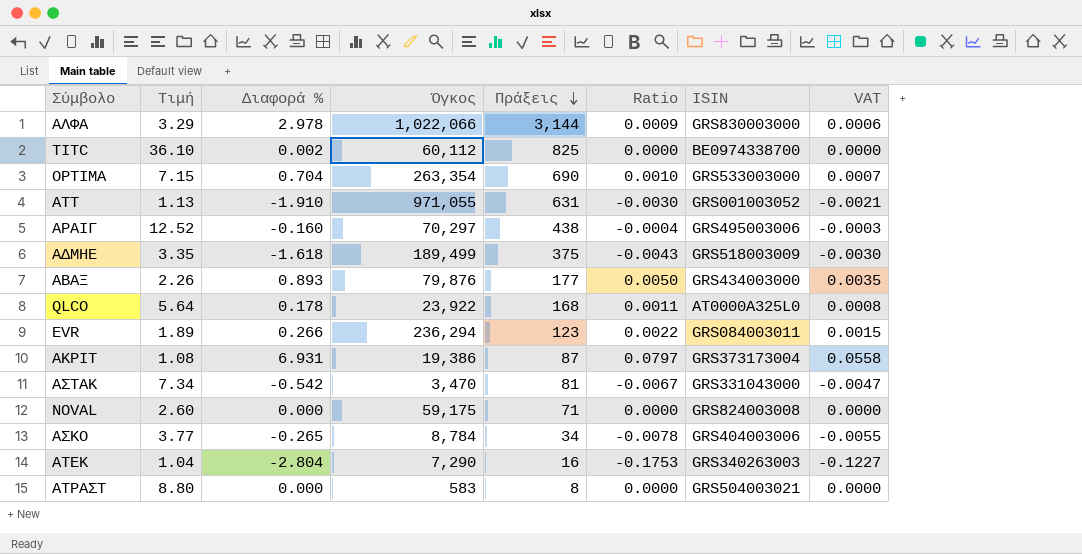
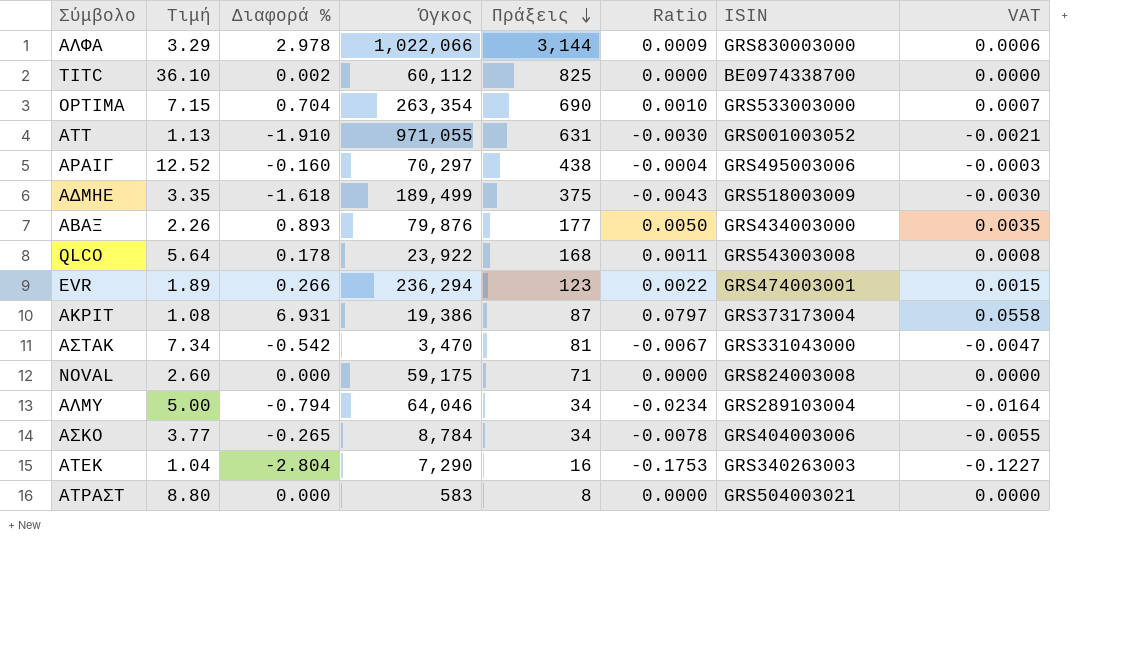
QLCO | ISIN: AT0000A325L0 -> GRS543003008
EVR | ISIN: GRS084003011 -> GRS474003001
row ΑΛΜΥ: none -> 5.00 | -0.794 | 64,046 | 34 | -0.0234 | GRS289103004 | -0.0164

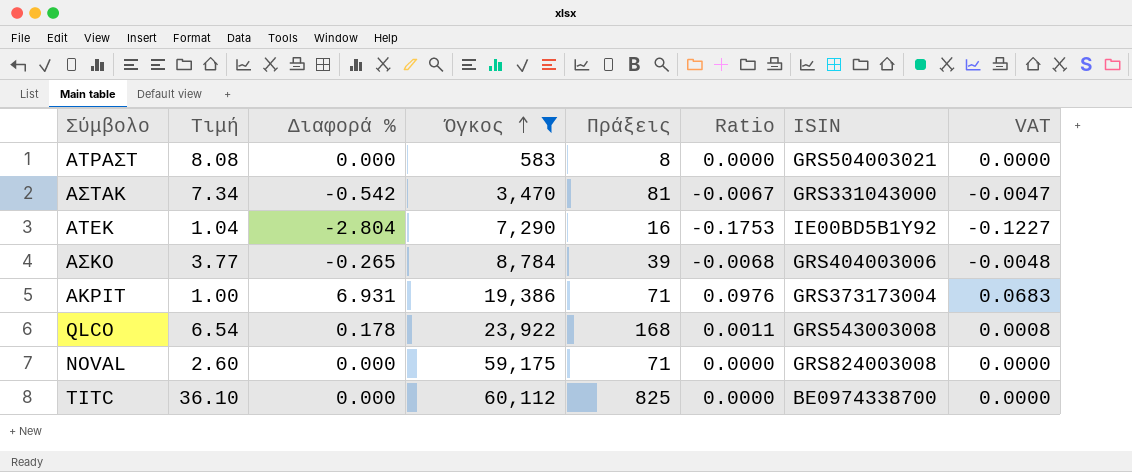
filter: none -> Όγκος <= 60,112
row order: Πράξεις descending -> Όγκος ascending
ΑΤΡΑΣΤ | Τιμή: 8.80 -> 8.08
ΑΤΕΚ | ISIN: GRS340263003 -> IE00BD5B1Y92
ΑΣΚΟ | Πράξεις: 34 -> 39
ΑΣΚΟ | Ratio: -0.0078 -> -0.0068
ΑΣΚΟ | VAT: -0.0055 -> -0.0048
ΑΚΡΙΤ | Τιμή: 1.08 -> 1.00
ΑΚΡΙΤ | Πράξεις: 87 -> 71
ΑΚΡΙΤ | Ratio: 0.0797 -> 0.0976
ΑΚΡΙΤ | VAT: 0.0558 -> 0.0683
QLCO | Τιμή: 5.64 -> 6.54
TITC | Διαφορά %: 0.002 -> 0.000

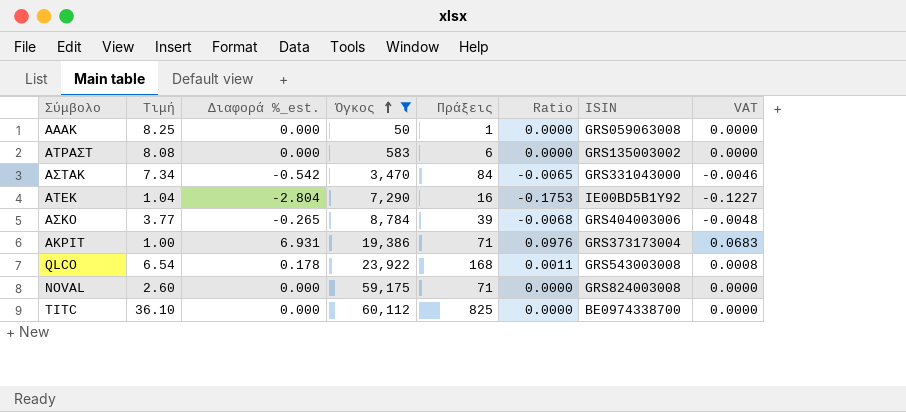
column name: Διαφορά % -> Διαφορά %_est.
row ΑΑΑΚ: none -> 8.25 | 0.000 | 50 | 1 | 0.0000 | GRS059063008 | 0.0000
ΑΤΡΑΣΤ | Πράξεις: 8 -> 6
ΑΤΡΑΣΤ | ISIN: GRS504003021 -> GRS135003002
ΑΣΤΑΚ | Πράξεις: 81 -> 84
ΑΣΤΑΚ | Ratio: -0.0067 -> -0.0065
ΑΣΤΑΚ | VAT: -0.0047 -> -0.0046

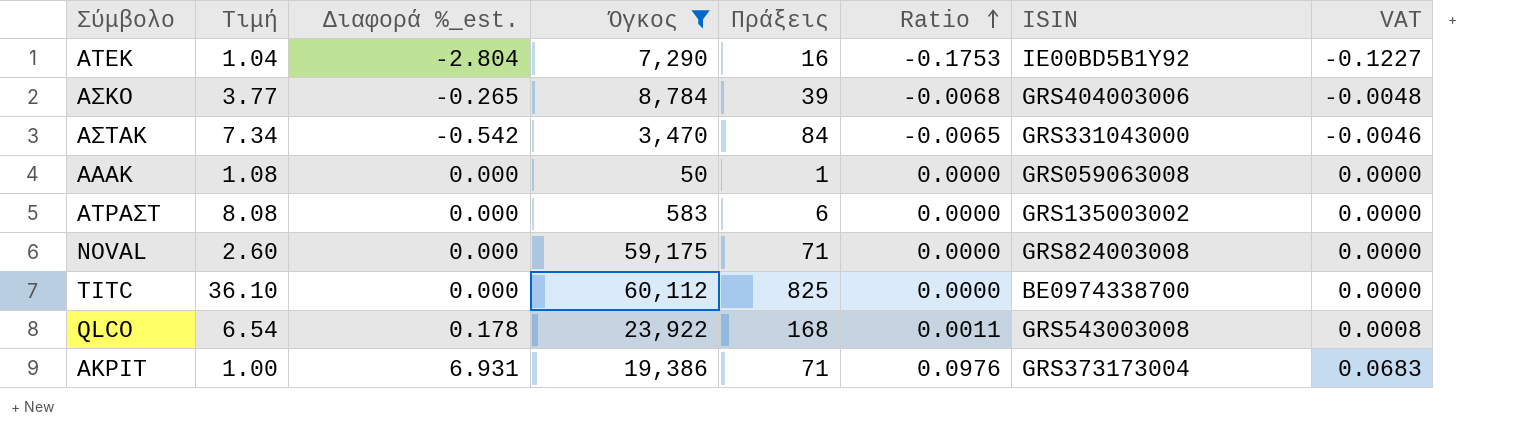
row order: Όγκος ascending -> Ratio ascending
ΑΑΑΚ | Τιμή: 8.25 -> 1.08

